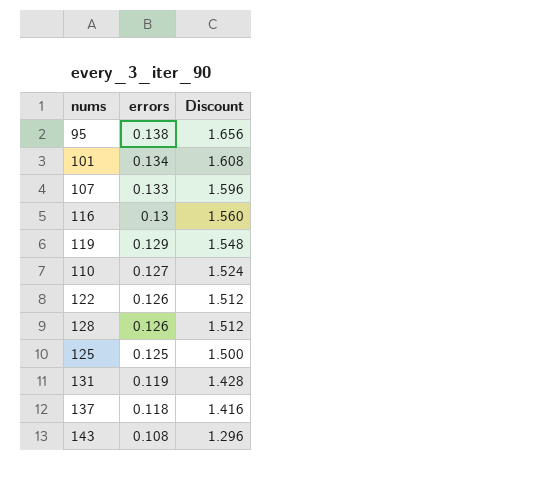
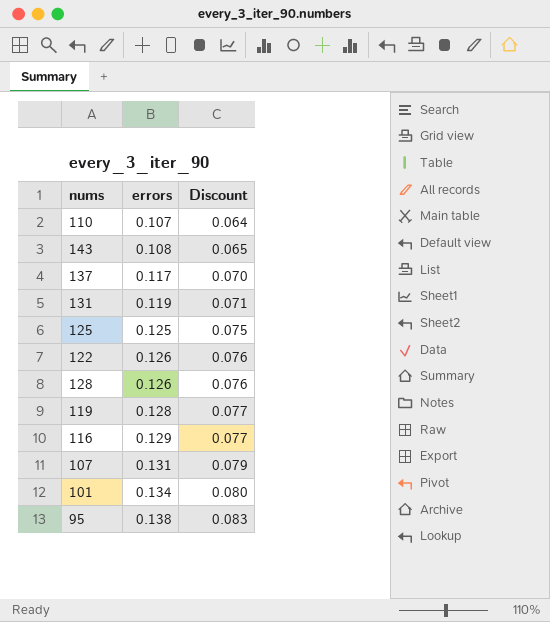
row order: errors descending -> errors ascending
column Discount | formula: [errors] * 12 -> [errors] * 0.6
110 | errors: 0.127 -> 0.107
137 | errors: 0.118 -> 0.117
119 | errors: 0.129 -> 0.128
116 | errors: 0.13 -> 0.129
107 | errors: 0.133 -> 0.131

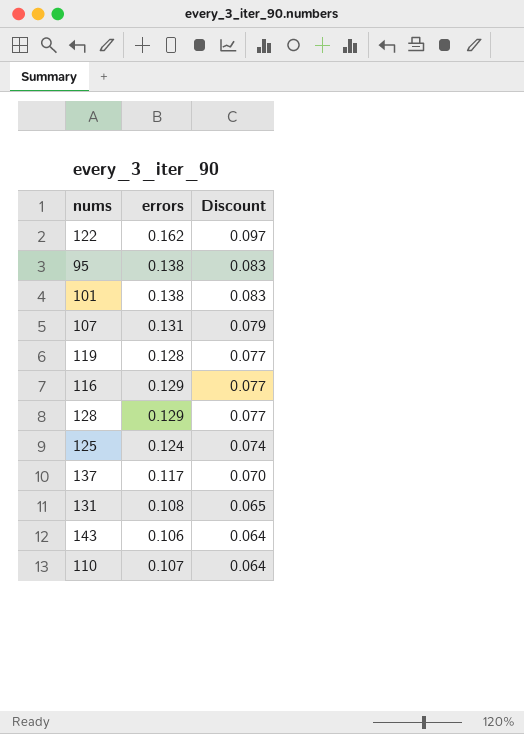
row order: errors ascending -> Discount descending
122 | errors: 0.126 -> 0.162
122 | Discount: 0.076 -> 0.097
101 | errors: 0.134 -> 0.138
101 | Discount: 0.080 -> 0.083
128 | errors: 0.126 -> 0.129
128 | Discount: 0.076 -> 0.077
125 | errors: 0.125 -> 0.124
125 | Discount: 0.075 -> 0.074
131 | errors: 0.119 -> 0.108
131 | Discount: 0.071 -> 0.065
143 | errors: 0.108 -> 0.106
143 | Discount: 0.065 -> 0.064

